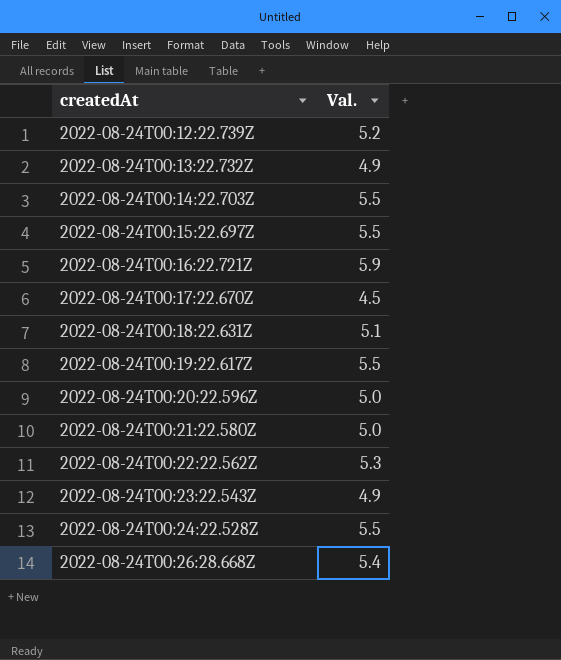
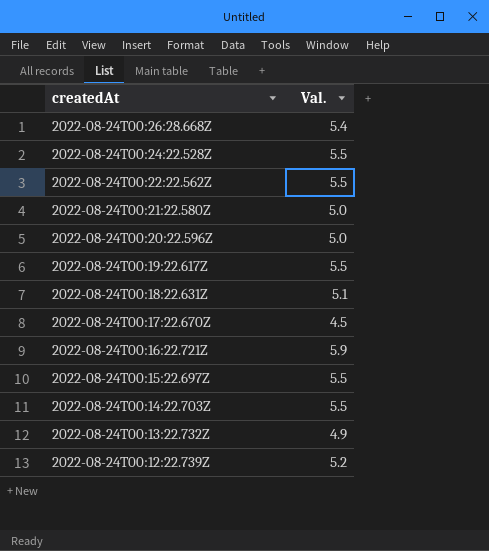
row order: createdAt ascending -> createdAt descending
row 2022-08-24T00:23:22.543Z: 4.9 -> none
2022-08-24T00:22:22.562Z | Val.: 5.3 -> 5.5

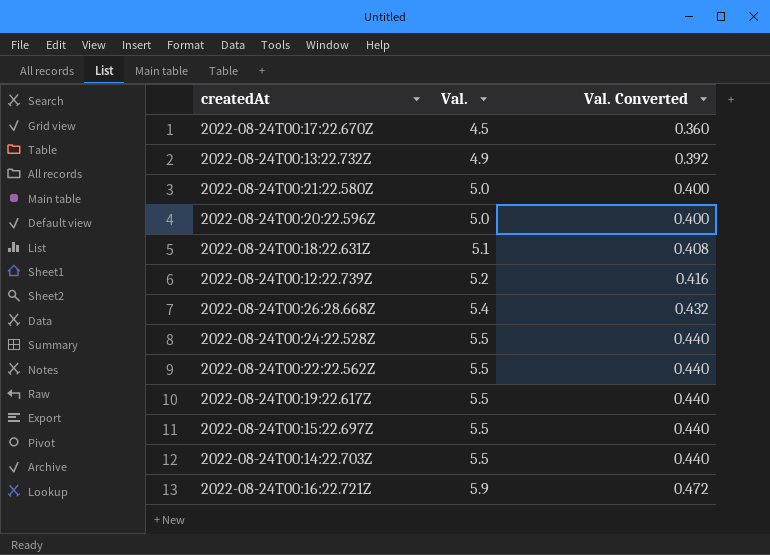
row order: createdAt descending -> Val. ascending
column Val. Converted | formula: none -> [Val.] * 0.08

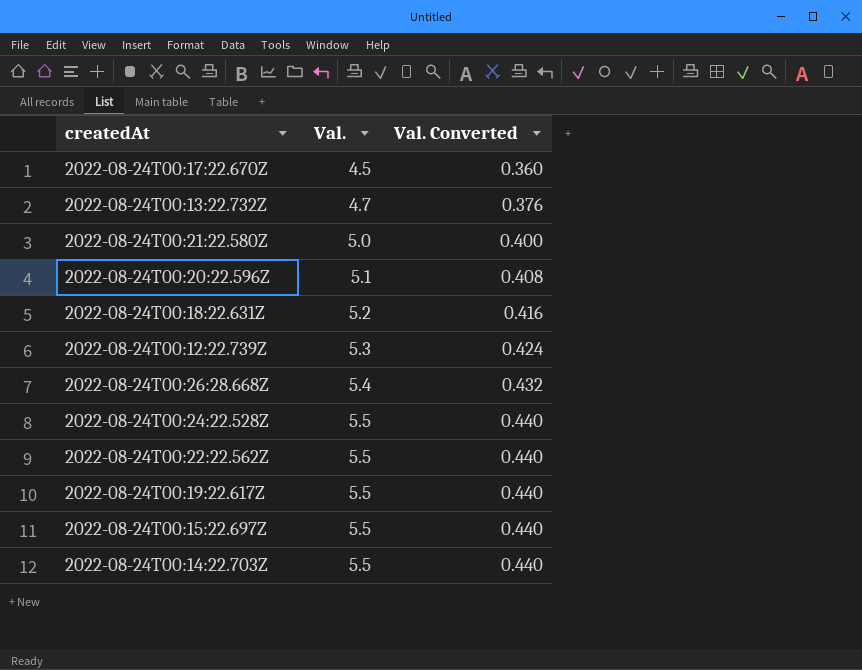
row 2022-08-24T00:16:22.721Z: 5.9 | 0.472 -> none
2022-08-24T00:13:22.732Z | Val.: 4.9 -> 4.7
2022-08-24T00:13:22.732Z | Val. Converted: 0.392 -> 0.376
2022-08-24T00:20:22.596Z | Val.: 5.0 -> 5.1
2022-08-24T00:20:22.596Z | Val. Converted: 0.400 -> 0.408
2022-08-24T00:18:22.631Z | Val.: 5.1 -> 5.2
2022-08-24T00:18:22.631Z | Val. Converted: 0.408 -> 0.416
2022-08-24T00:12:22.739Z | Val.: 5.2 -> 5.3
2022-08-24T00:12:22.739Z | Val. Converted: 0.416 -> 0.424

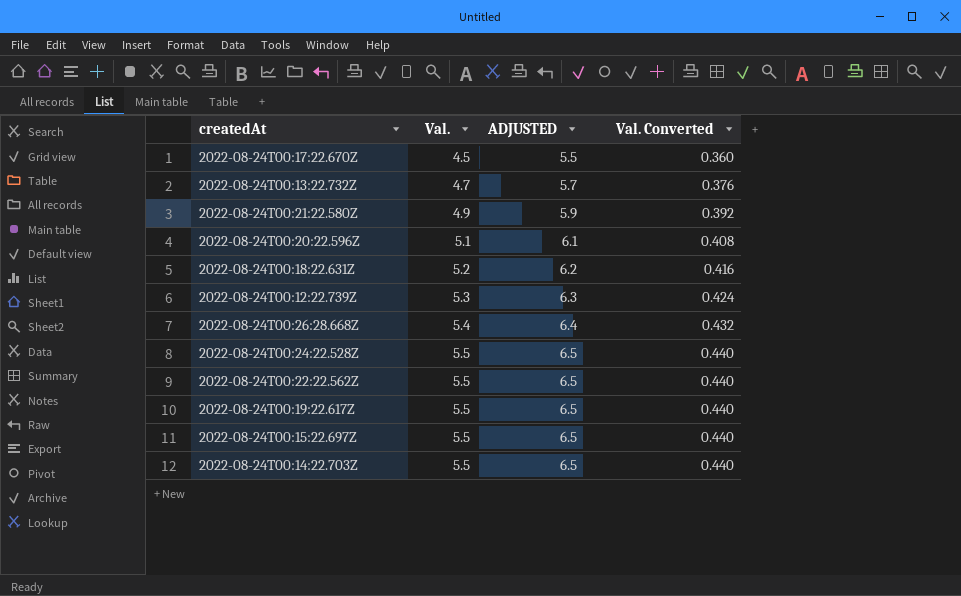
column ADJUSTED | formula: none -> [Val.] + 1
2022-08-24T00:21:22.580Z | Val.: 5.0 -> 4.9
2022-08-24T00:21:22.580Z | Val. Converted: 0.400 -> 0.392

